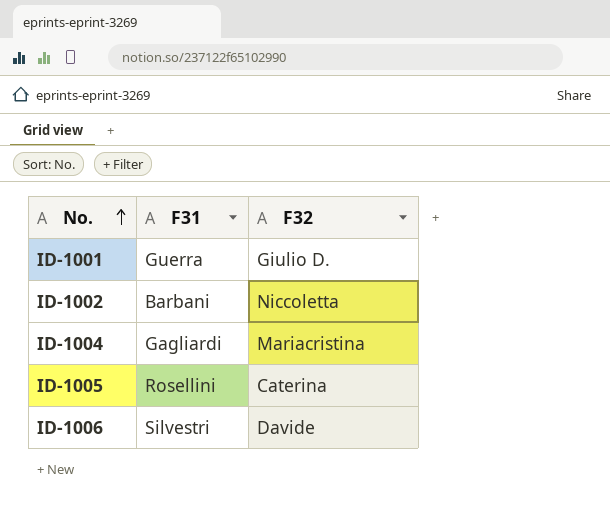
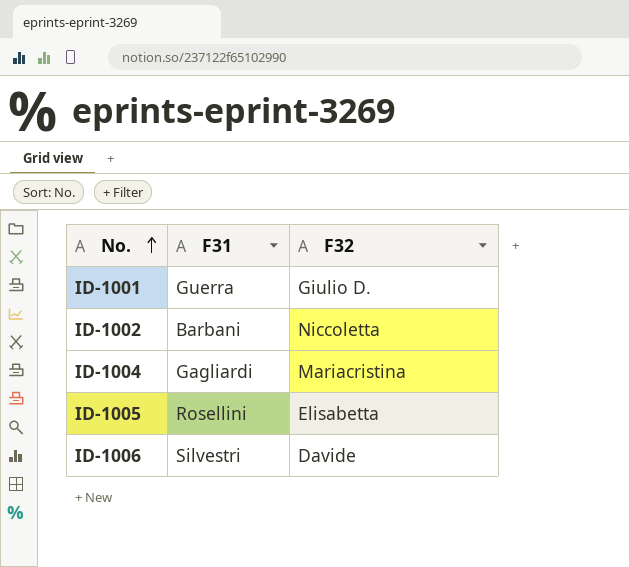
ID-1005 | F32: Caterina -> Elisabetta

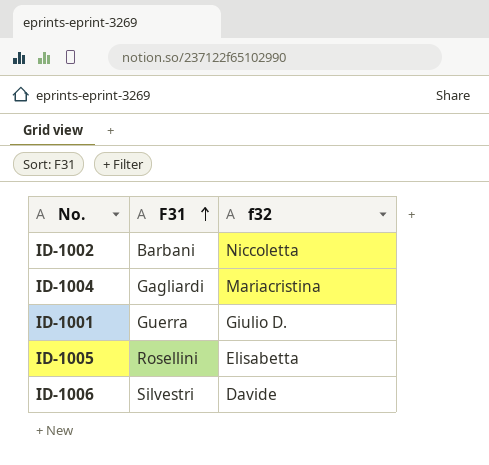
row order: No. ascending -> F31 ascending
column name: F32 -> f32

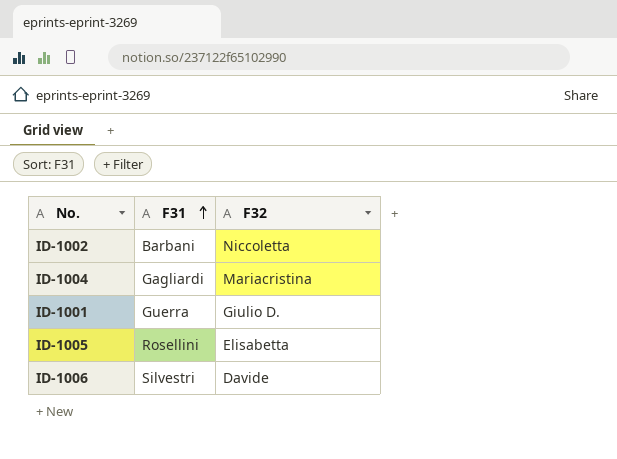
column name: f32 -> F32

